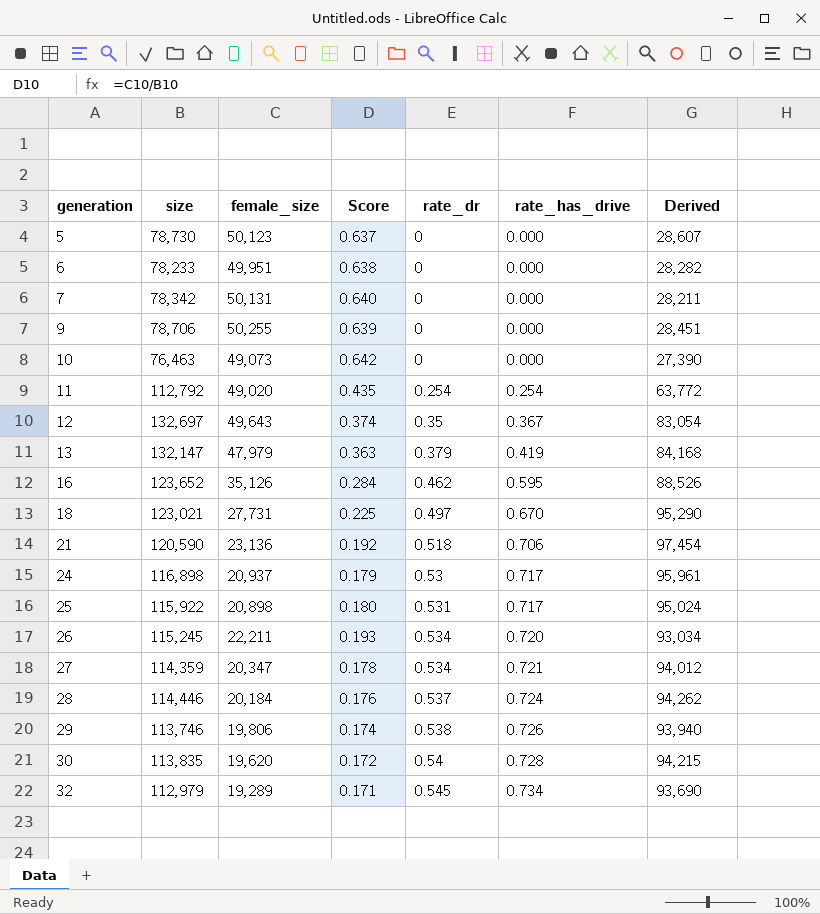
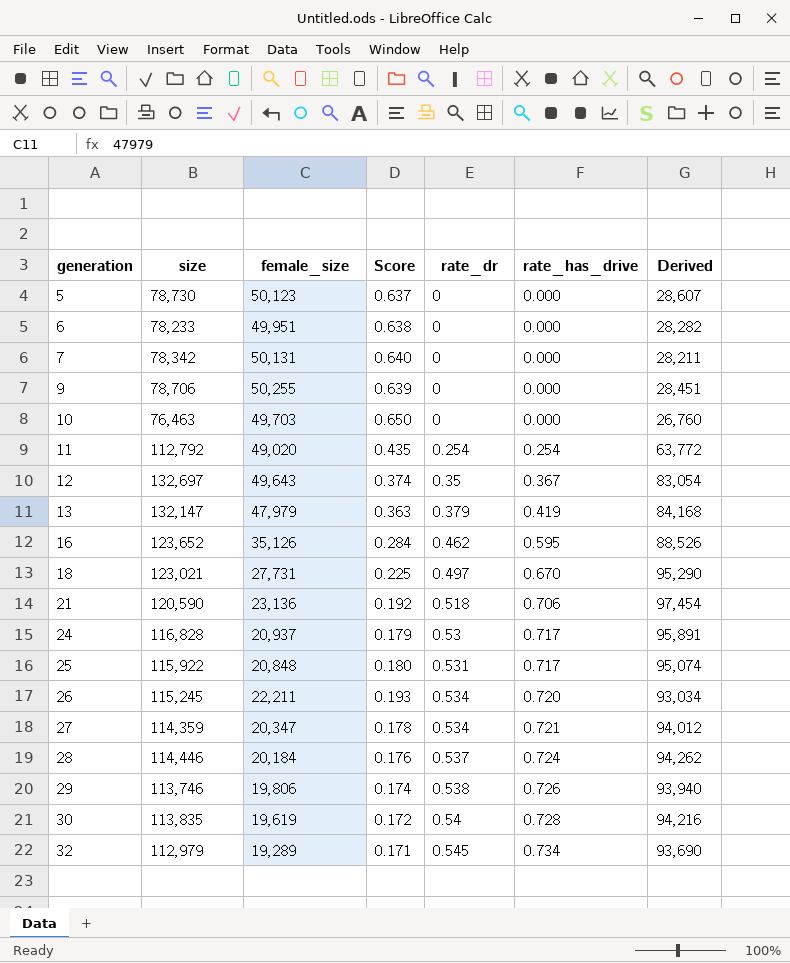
10 | female_size: 49,073 -> 49,703
10 | Score: 0.642 -> 0.650
10 | Derived: 27,390 -> 26,760
24 | size: 116,898 -> 116,828
24 | Derived: 95,961 -> 95,891
25 | female_size: 20,898 -> 20,848
25 | Derived: 95,024 -> 95,074
30 | female_size: 19,620 -> 19,619
30 | Derived: 94,215 -> 94,216

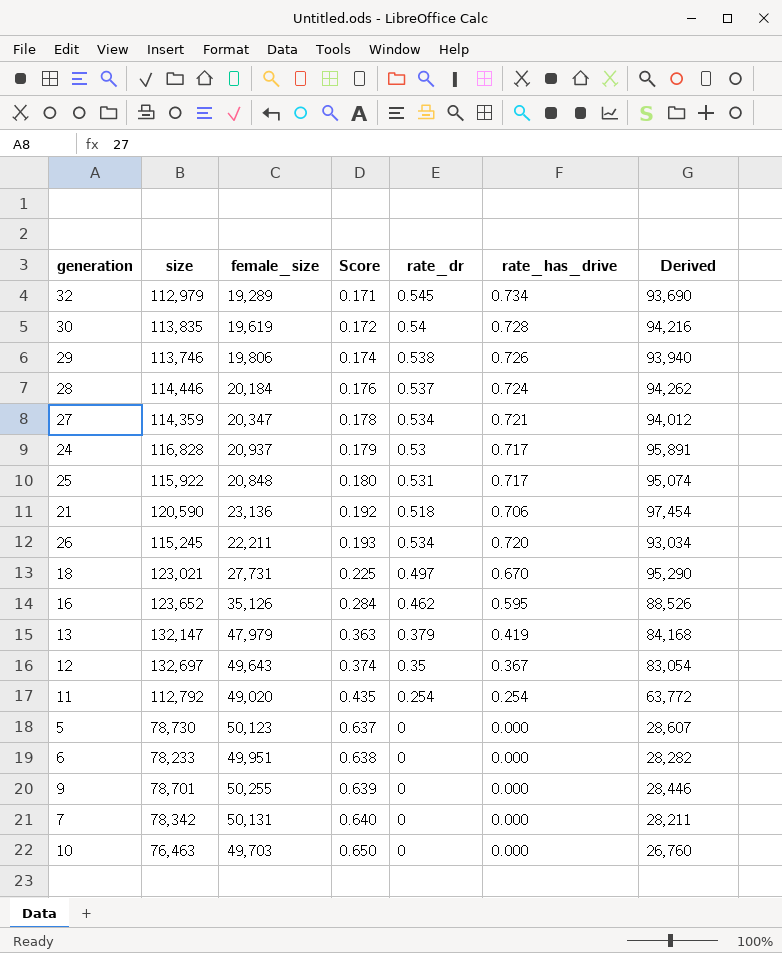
row order: generation ascending -> Score ascending
9 | size: 78,706 -> 78,701
9 | Derived: 28,451 -> 28,446

